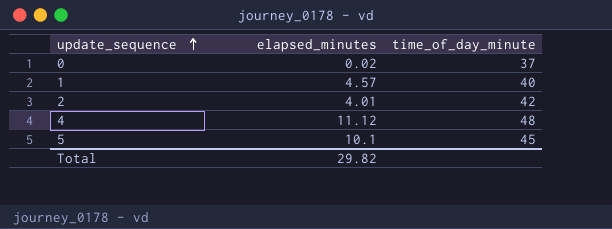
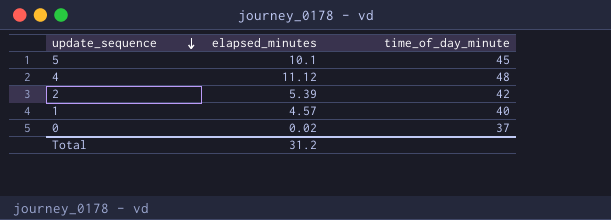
row order: update_sequence ascending -> update_sequence descending
2 | elapsed_minutes: 4.01 -> 5.39
Total | elapsed_minutes: 29.82 -> 31.2

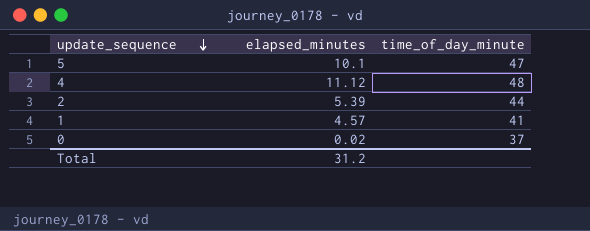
5 | time_of_day_minute: 45 -> 47
2 | time_of_day_minute: 42 -> 44
1 | time_of_day_minute: 40 -> 41

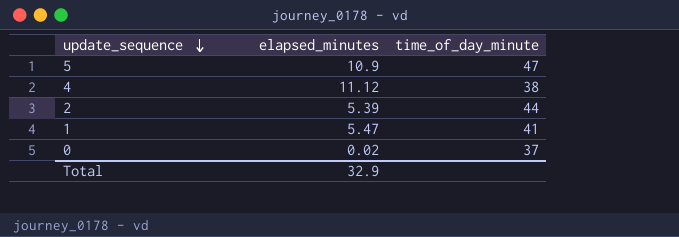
5 | elapsed_minutes: 10.1 -> 10.9
4 | time_of_day_minute: 48 -> 38
1 | elapsed_minutes: 4.57 -> 5.47
Total | elapsed_minutes: 31.2 -> 32.9

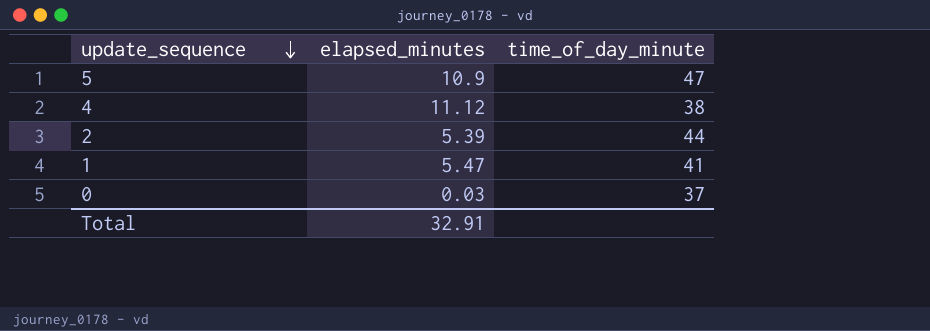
0 | elapsed_minutes: 0.02 -> 0.03
Total | elapsed_minutes: 32.9 -> 32.91

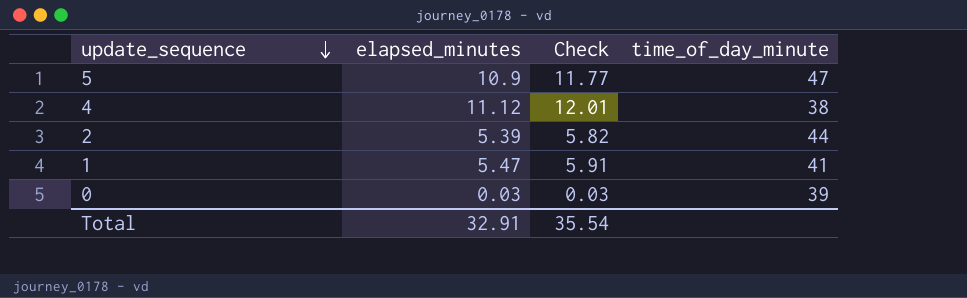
column Check | formula: none -> [elapsed_minutes] * 1.08
0 | time_of_day_minute: 37 -> 39

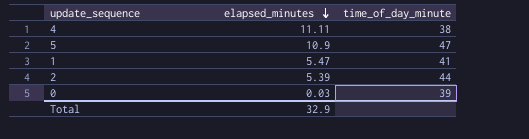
row order: update_sequence descending -> elapsed_minutes descending
column Check | formula: [elapsed_minutes] * 1.08 -> none
4 | elapsed_minutes: 11.12 -> 11.11
Total | elapsed_minutes: 32.91 -> 32.9

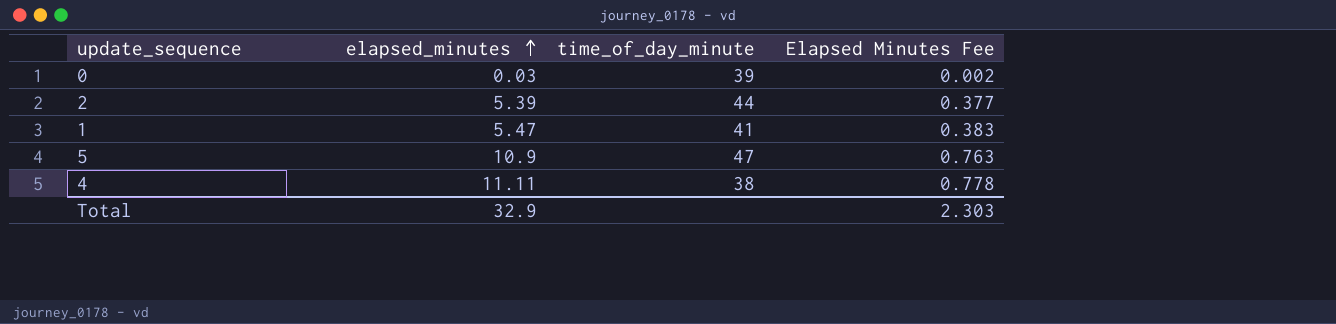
row order: elapsed_minutes descending -> elapsed_minutes ascending
column Elapsed Minutes Fee | formula: none -> [elapsed_minutes] * 0.07

